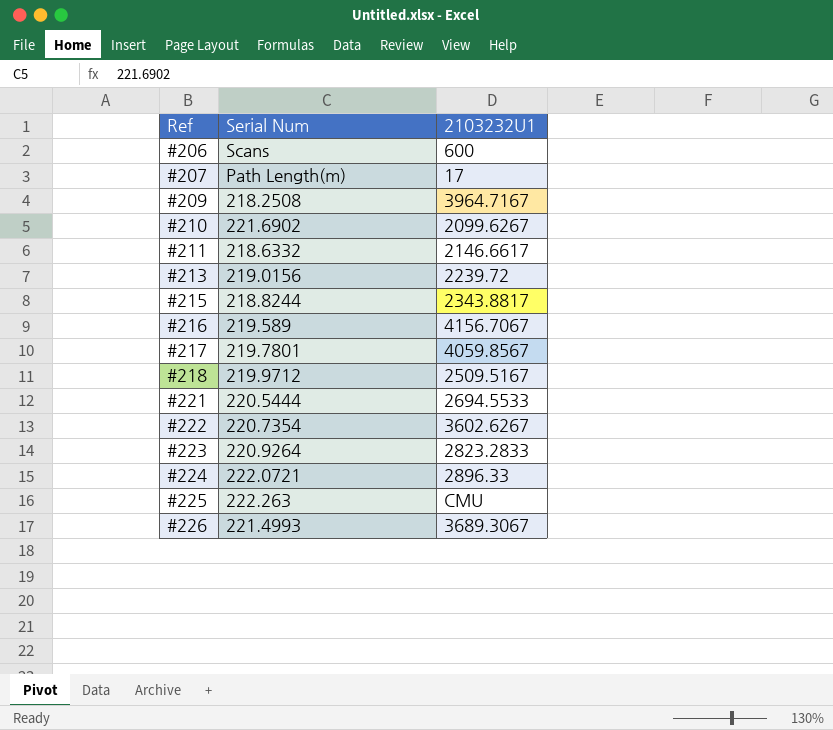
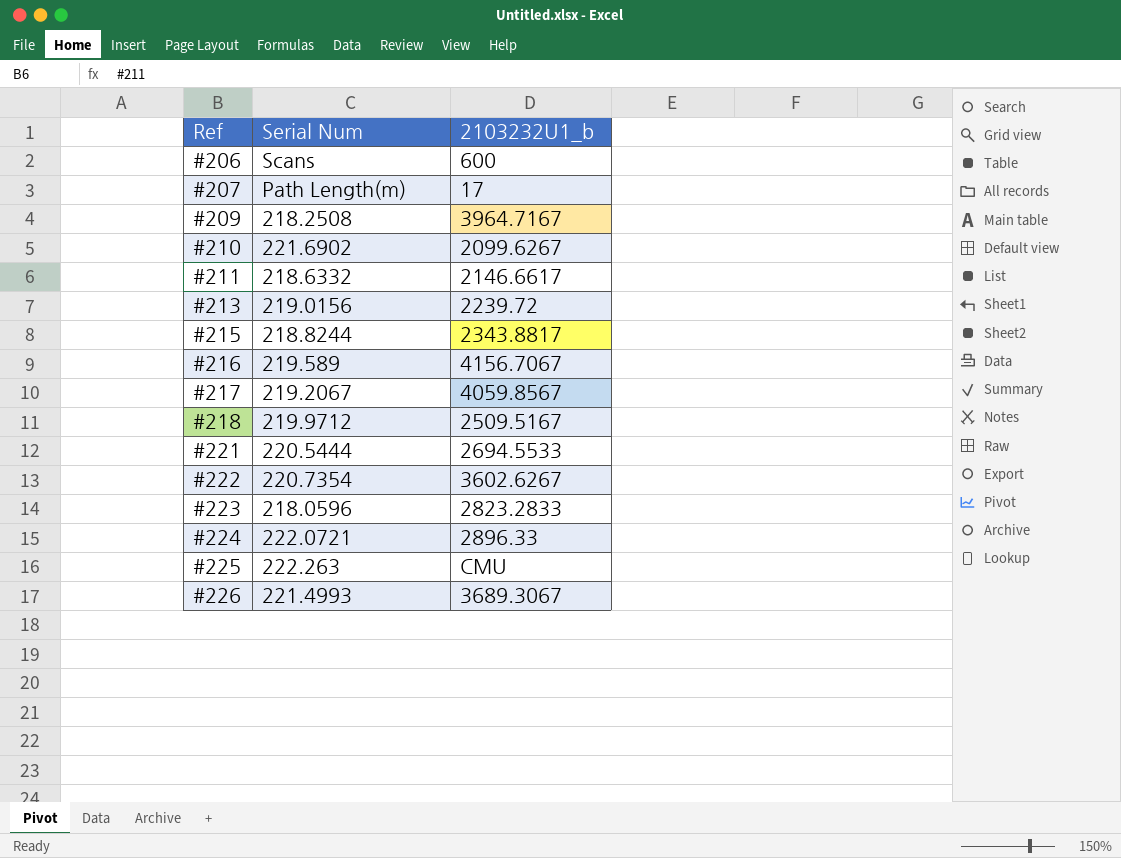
column name: 2103232U1 -> 2103232U1_b
#217 | Serial Num: 219.7801 -> 219.2067
#223 | Serial Num: 220.9264 -> 218.0596

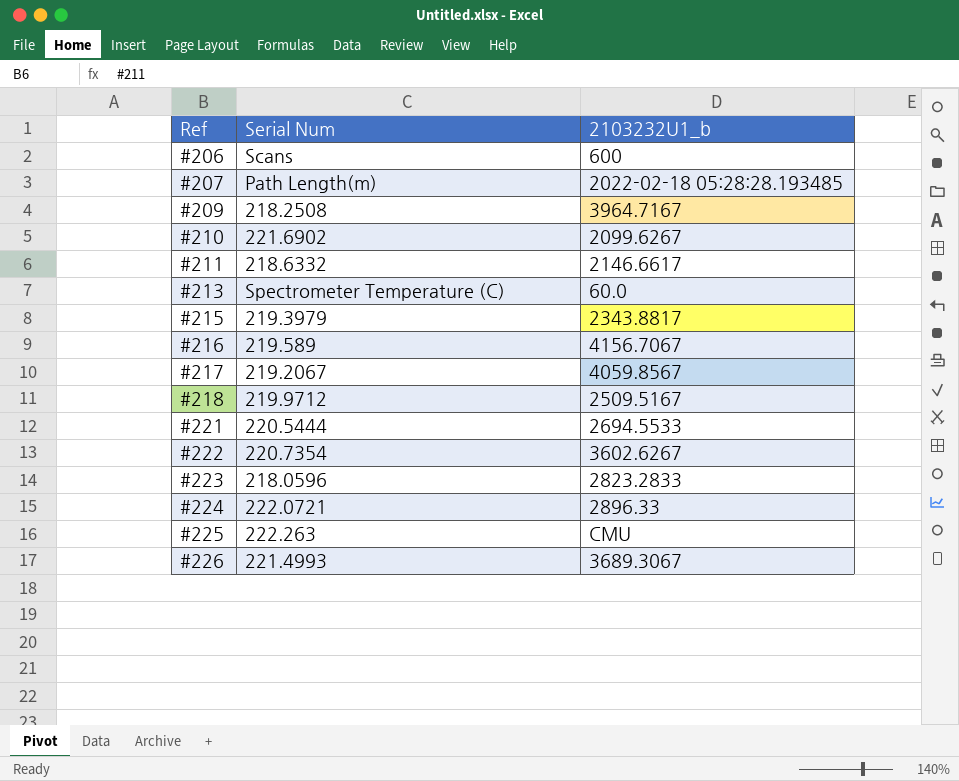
#207 | 2103232U1_b: 17 -> 2022-02-18 05:28:28.193485
#213 | Serial Num: 219.0156 -> Spectrometer Temperature (C)
#213 | 2103232U1_b: 2239.72 -> 60.0
#215 | Serial Num: 218.8244 -> 219.3979

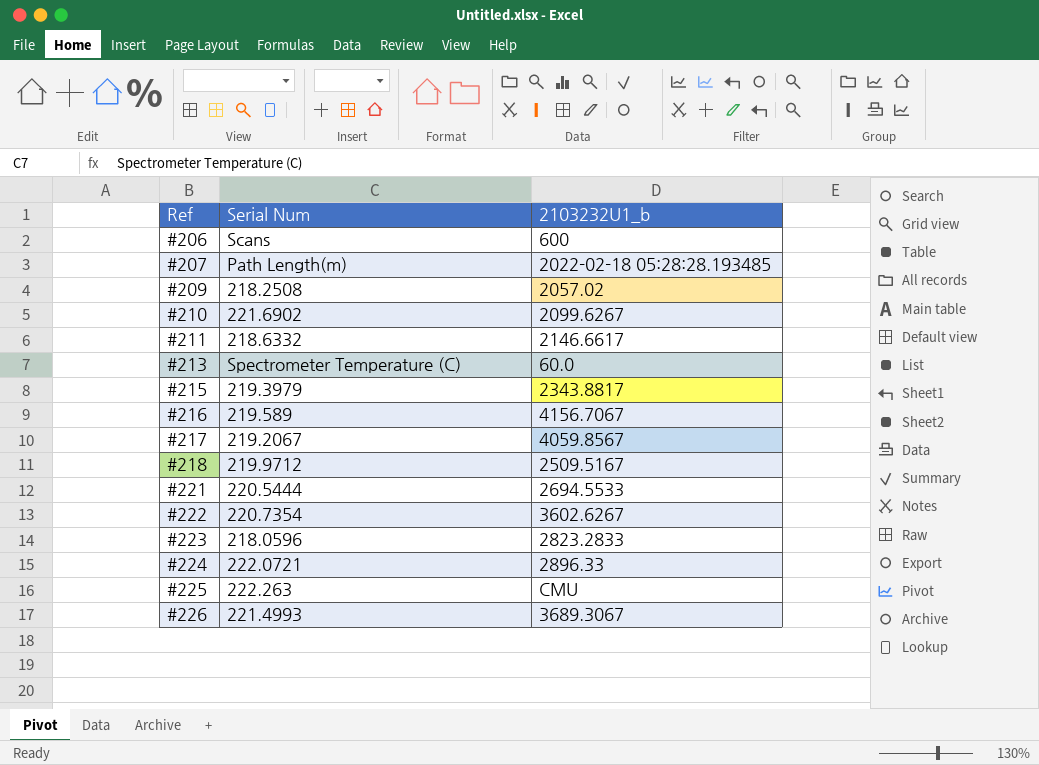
#209 | 2103232U1_b: 3964.7167 -> 2057.02

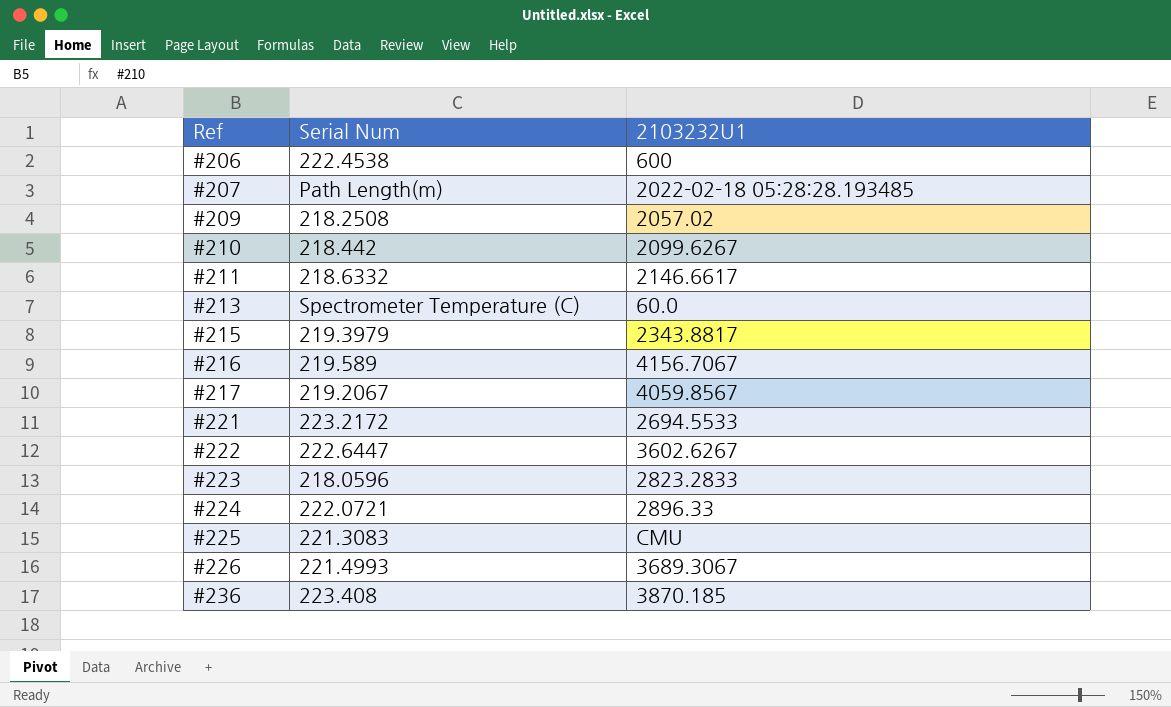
column name: 2103232U1_b -> 2103232U1
row #218: 219.9712 | 2509.5167 -> none
#206 | Serial Num: Scans -> 222.4538
#210 | Serial Num: 221.6902 -> 218.442
#221 | Serial Num: 220.5444 -> 223.2172
#222 | Serial Num: 220.7354 -> 222.6447
#225 | Serial Num: 222.263 -> 221.3083
row #236: none -> 223.408 | 3870.185

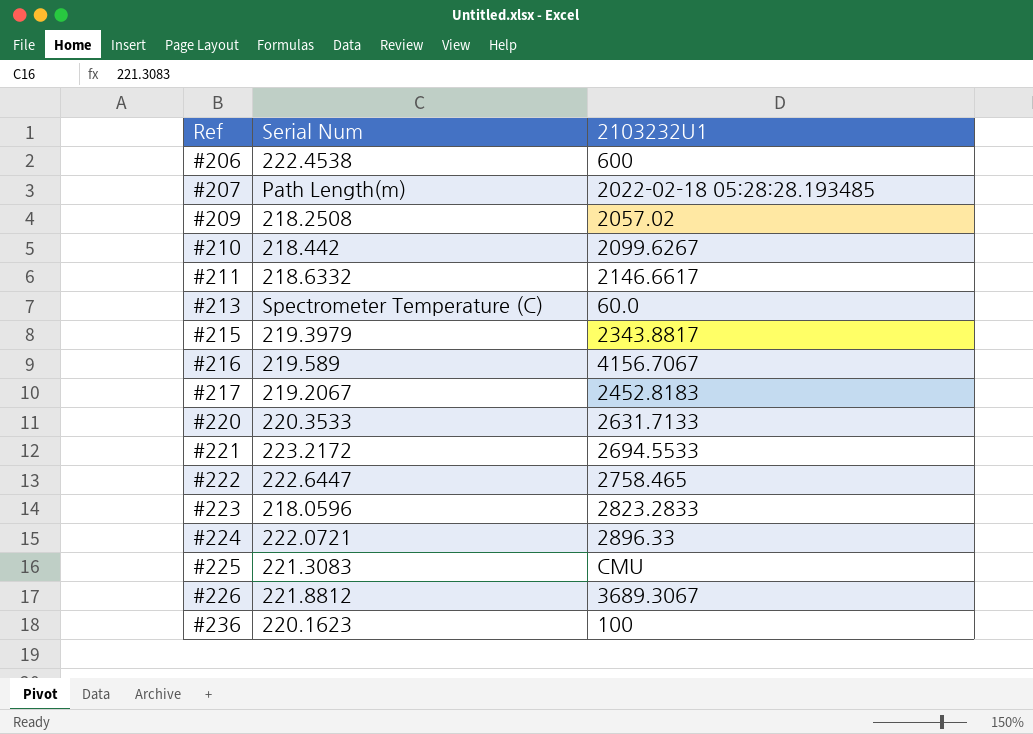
#217 | 2103232U1: 4059.8567 -> 2452.8183
row #220: none -> 220.3533 | 2631.7133
#222 | 2103232U1: 3602.6267 -> 2758.465
#226 | Serial Num: 221.4993 -> 221.8812
#236 | Serial Num: 223.408 -> 220.1623
#236 | 2103232U1: 3870.185 -> 100

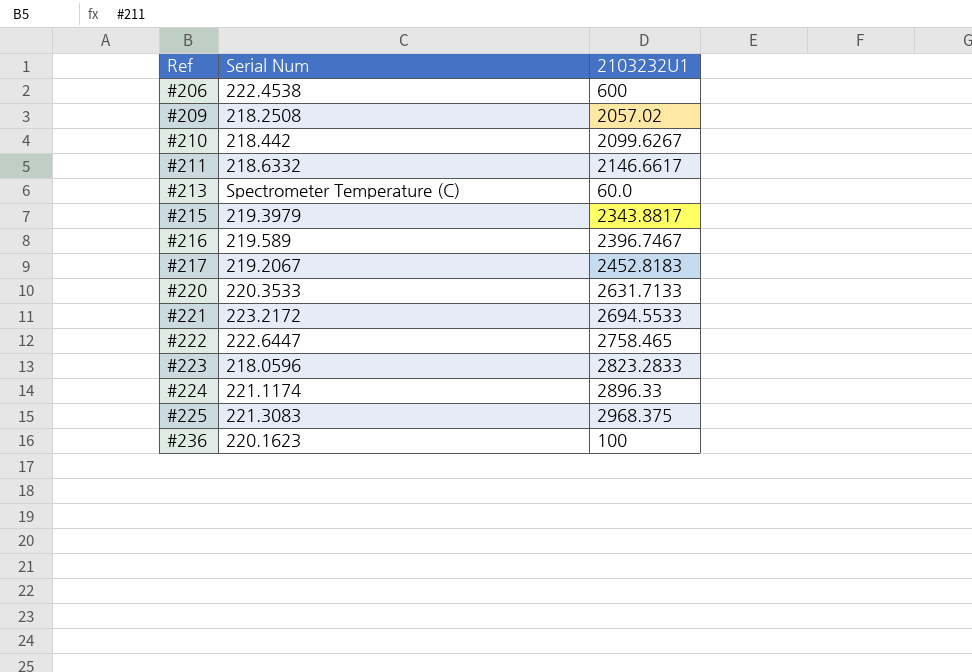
row #207: Path Length(m) | 2022-02-18 05:28:28.193485 -> none
row #226: 221.8812 | 3689.3067 -> none
#216 | 2103232U1: 4156.7067 -> 2396.7467
#224 | Serial Num: 222.0721 -> 221.1174
#225 | 2103232U1: CMU -> 2968.375

